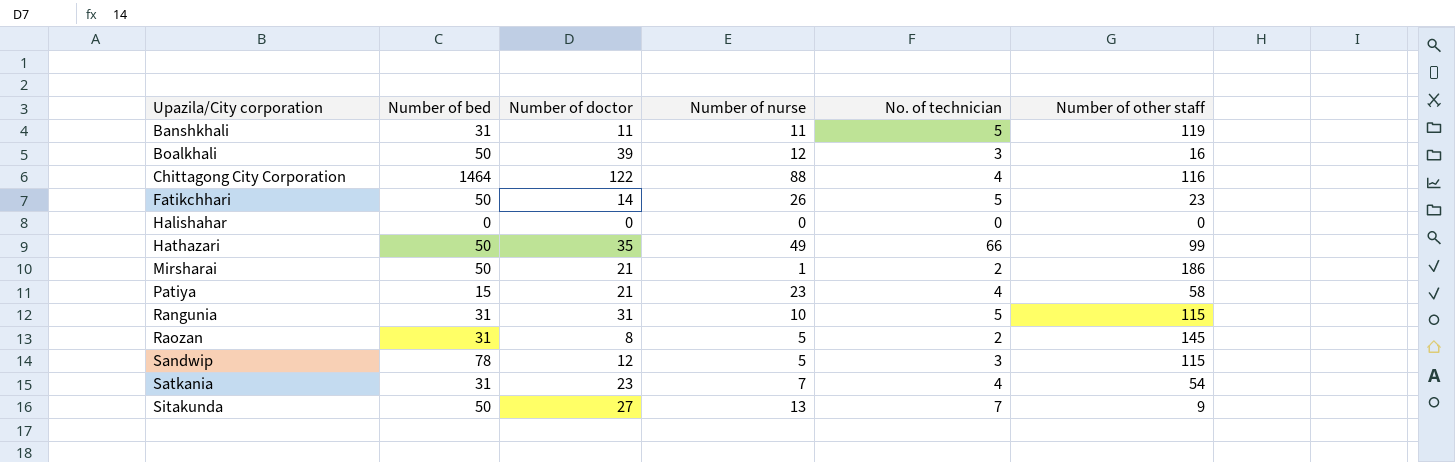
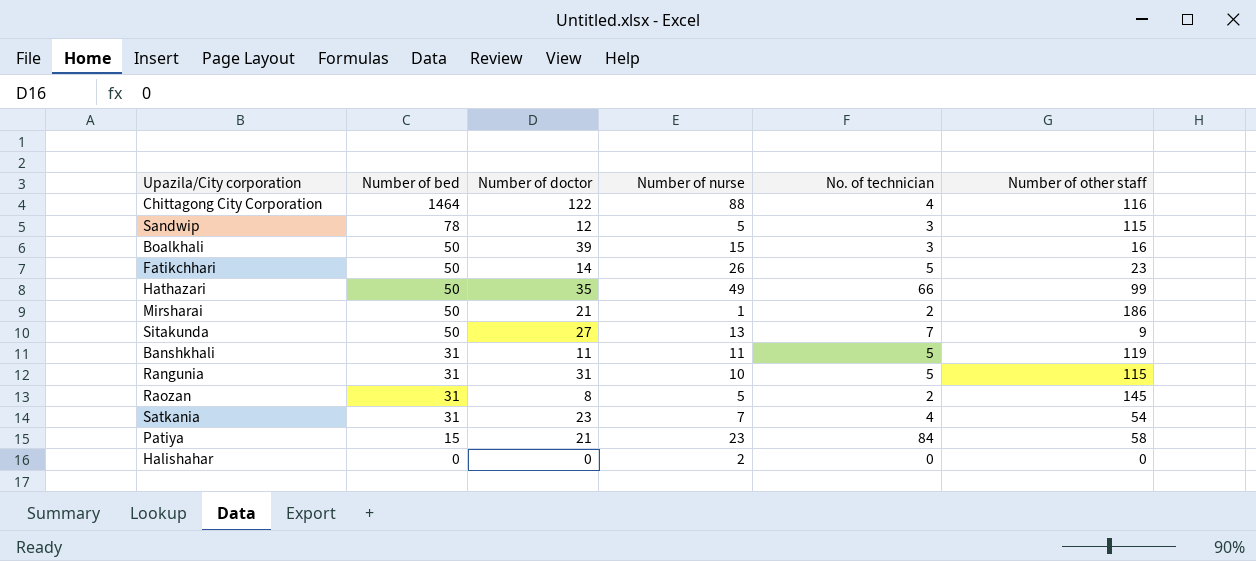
row order: Upazila/City corporation ascending -> Number of bed descending
Boalkhali | Number of nurse: 12 -> 15
Patiya | No. of technician: 4 -> 84
Halishahar | Number of nurse: 0 -> 2

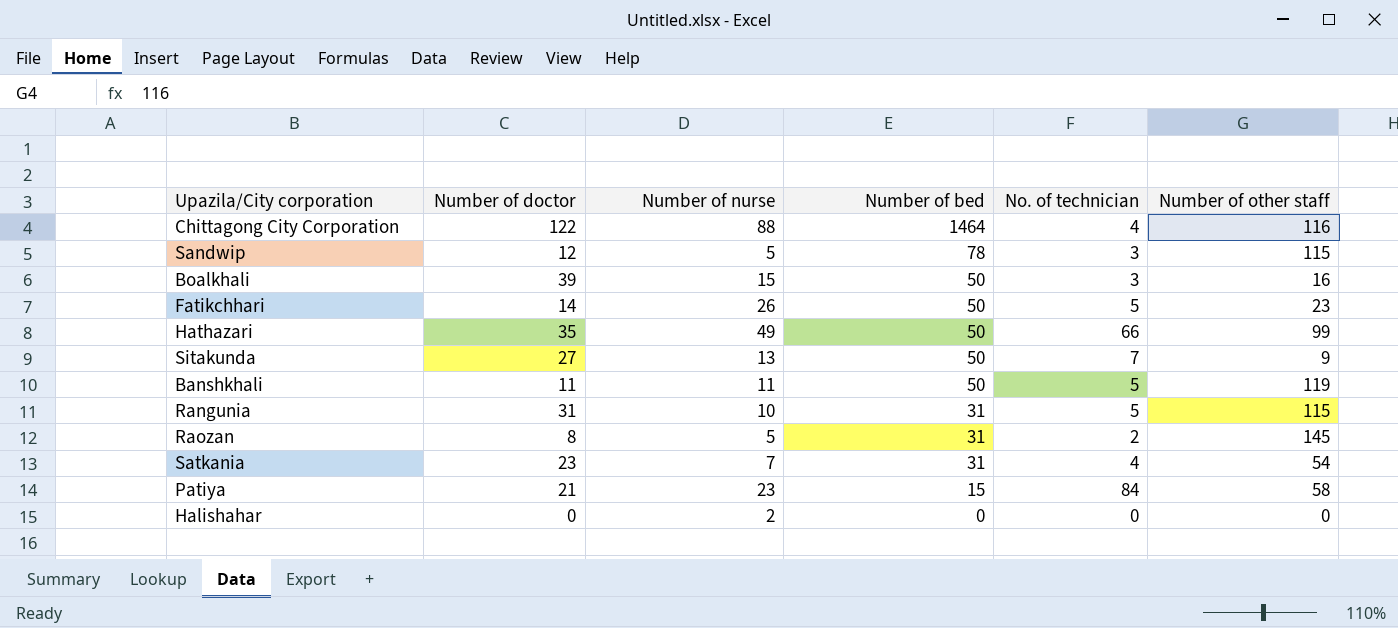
column Number of bed | position: 2 -> 4
row Mirsharai: 50 | 21 | 1 | 2 | 186 -> none
Banshkhali | Number of bed: 31 -> 50

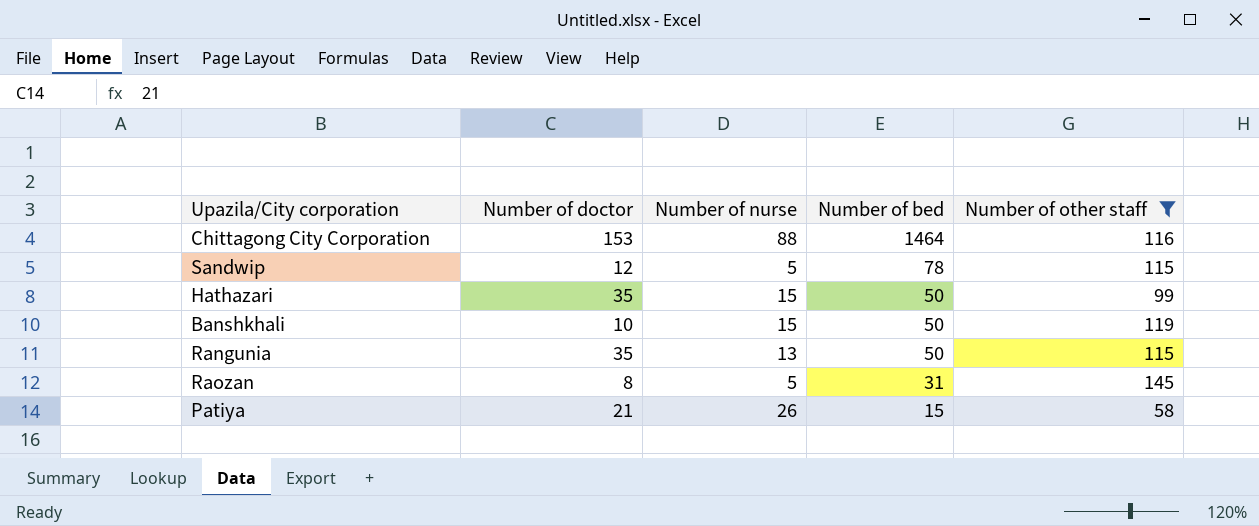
filter: none -> Number of other staff >= 58
column No. of technician | position: 5 -> none
Chittagong City Corporation | Number of doctor: 122 -> 153
Hathazari | Number of nurse: 49 -> 15
Banshkhali | Number of doctor: 11 -> 10
Banshkhali | Number of nurse: 11 -> 15
Rangunia | Number of doctor: 31 -> 35
Rangunia | Number of nurse: 10 -> 13
Rangunia | Number of bed: 31 -> 50
Patiya | Number of nurse: 23 -> 26

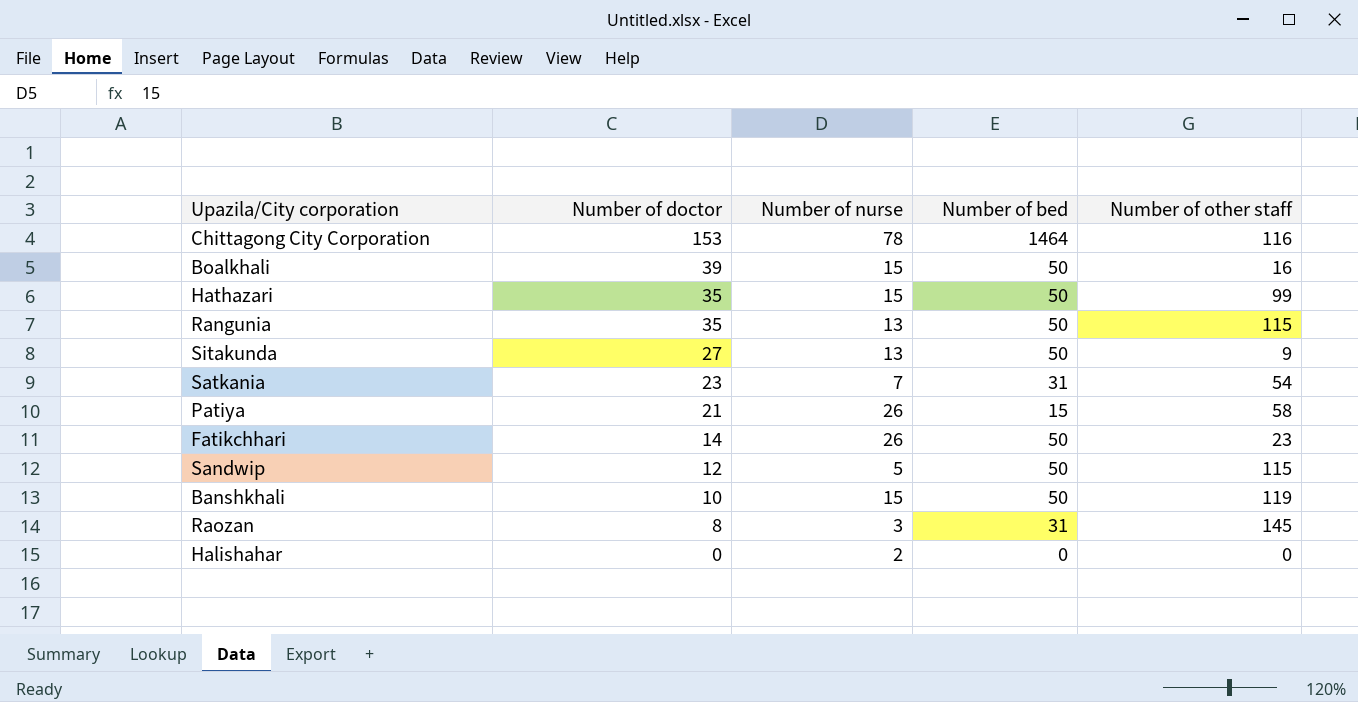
filter: Number of other staff >= 58 -> none
row order: Number of bed descending -> Number of doctor descending
Chittagong City Corporation | Number of nurse: 88 -> 78
Sandwip | Number of bed: 78 -> 50
Raozan | Number of nurse: 5 -> 3

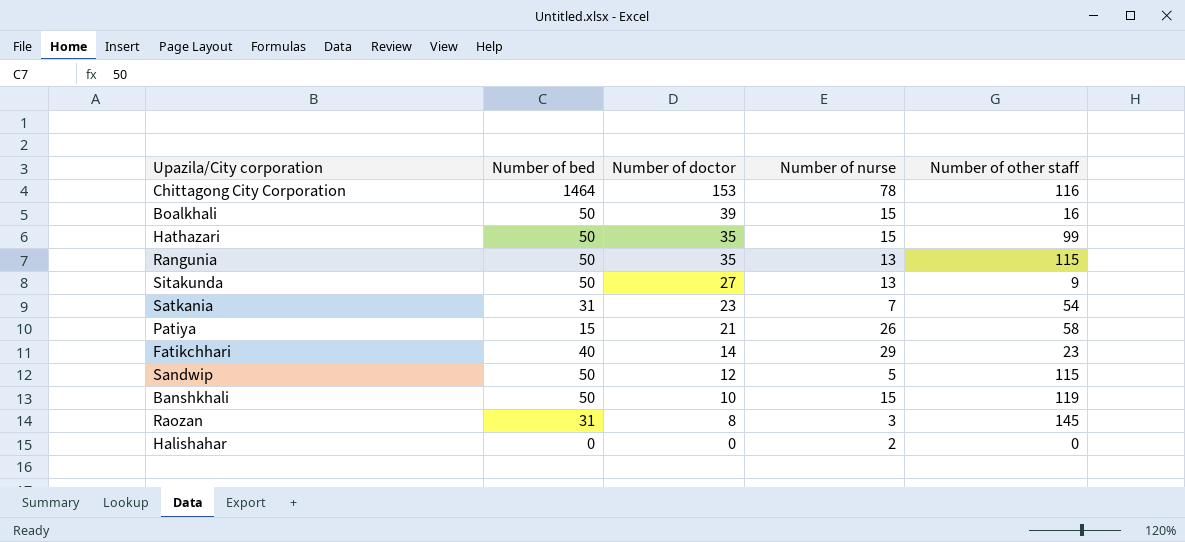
column Number of bed | position: 4 -> 2
Fatikchhari | Number of bed: 50 -> 40
Fatikchhari | Number of nurse: 26 -> 29

